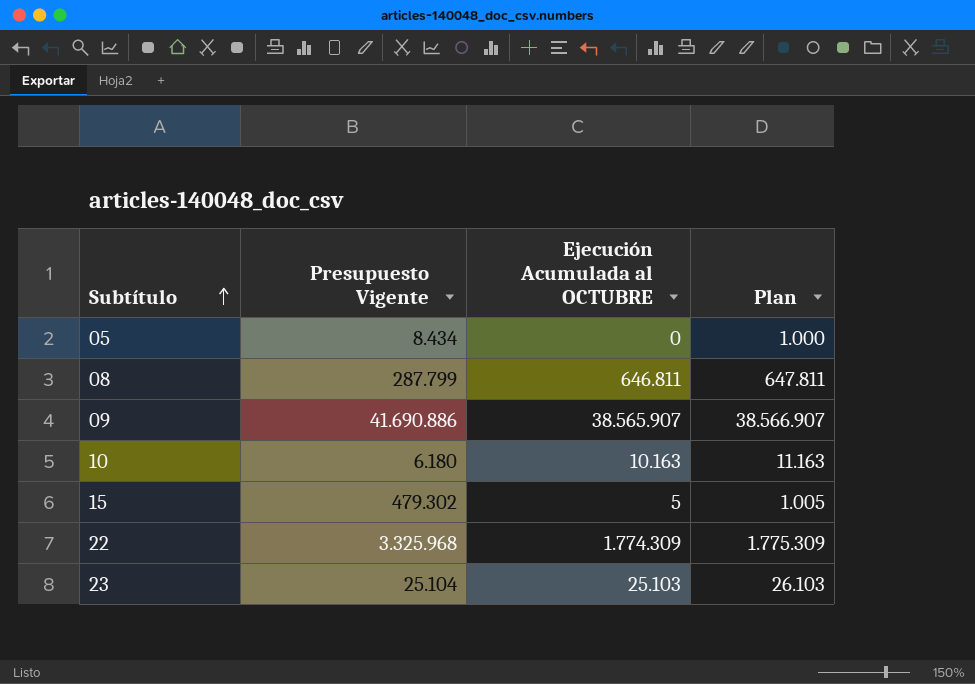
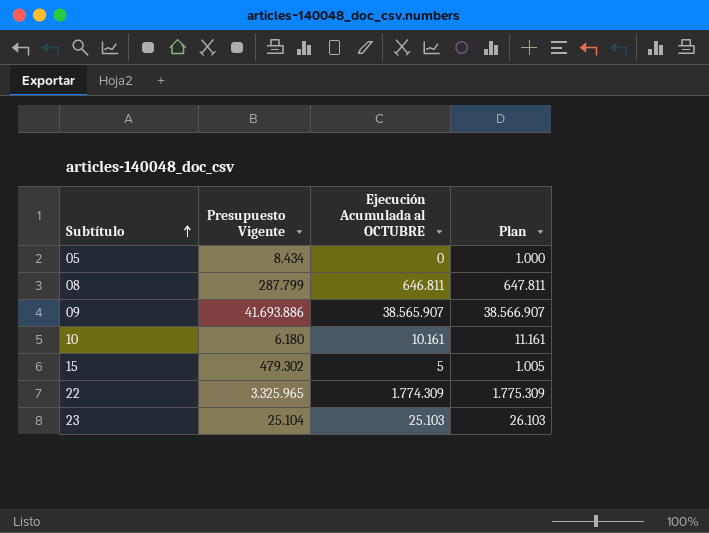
09 | Presupuesto Vigente: 41.690.886 -> 41.693.886
10 | Ejecución Acumulada al OCTUBRE: 10.163 -> 10.161
10 | Plan: 11.163 -> 11.161
22 | Presupuesto Vigente: 3.325.968 -> 3.325.965

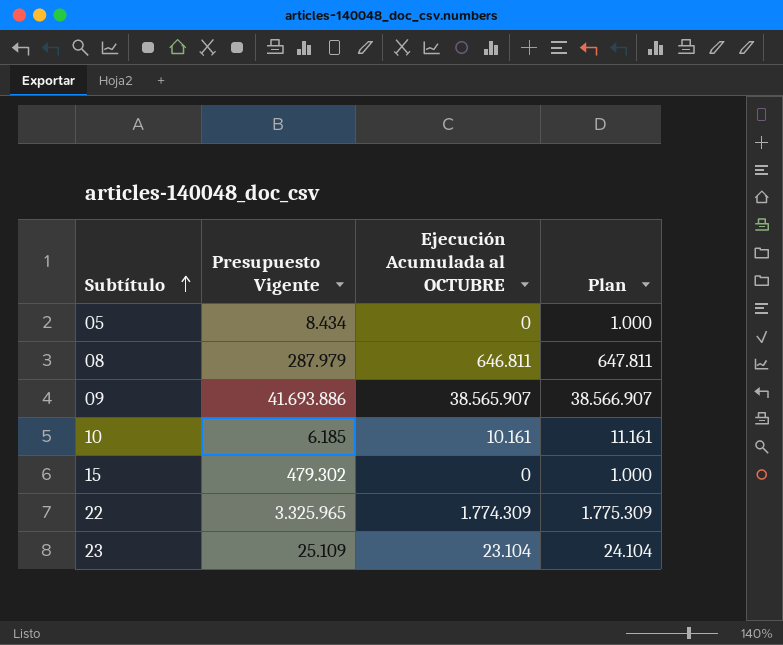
08 | Presupuesto Vigente: 287.799 -> 287.979
10 | Presupuesto Vigente: 6.180 -> 6.185
15 | Ejecución Acumulada al OCTUBRE: 5 -> 0
15 | Plan: 1.005 -> 1.000
23 | Presupuesto Vigente: 25.104 -> 25.109
23 | Ejecución Acumulada al OCTUBRE: 25.103 -> 23.104
23 | Plan: 26.103 -> 24.104

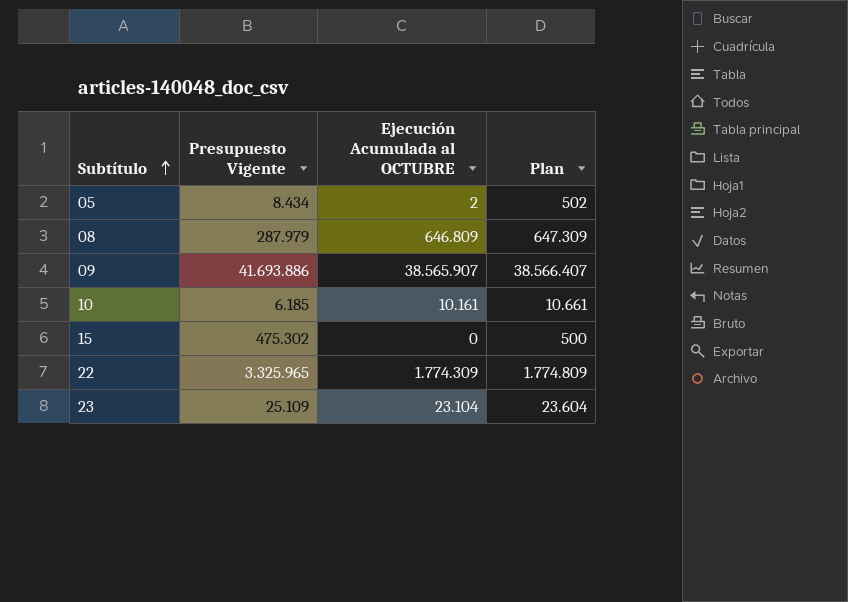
column Plan | formula: [Ejecución Acumulada al OCTUBRE] + 1000 -> [Ejecución Acumulada al OCTUBRE] + 500
05 | Ejecución Acumulada al OCTUBRE: 0 -> 2
08 | Ejecución Acumulada al OCTUBRE: 646.811 -> 646.809
15 | Presupuesto Vigente: 479.302 -> 475.302

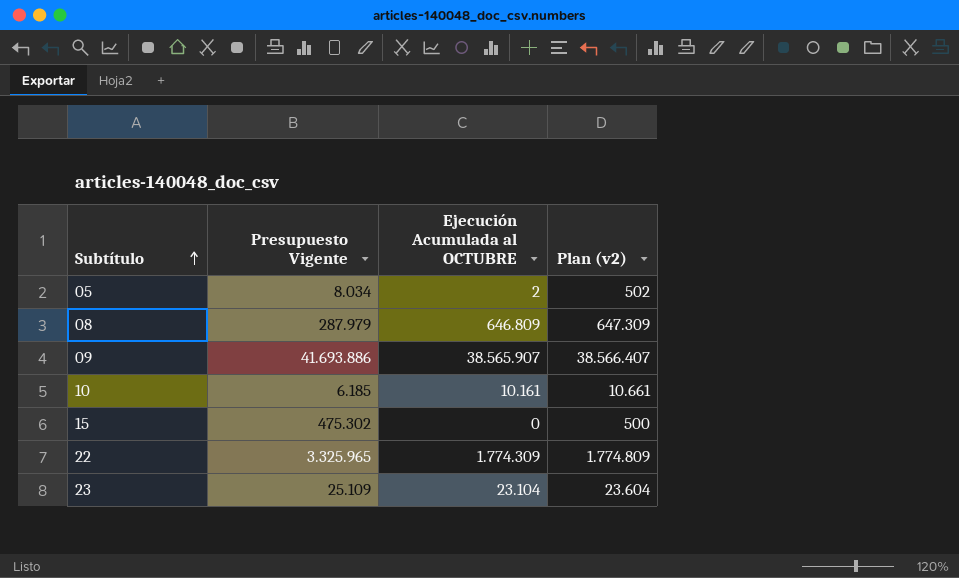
column name: Plan -> Plan (v2)
05 | Presupuesto Vigente: 8.434 -> 8.034

